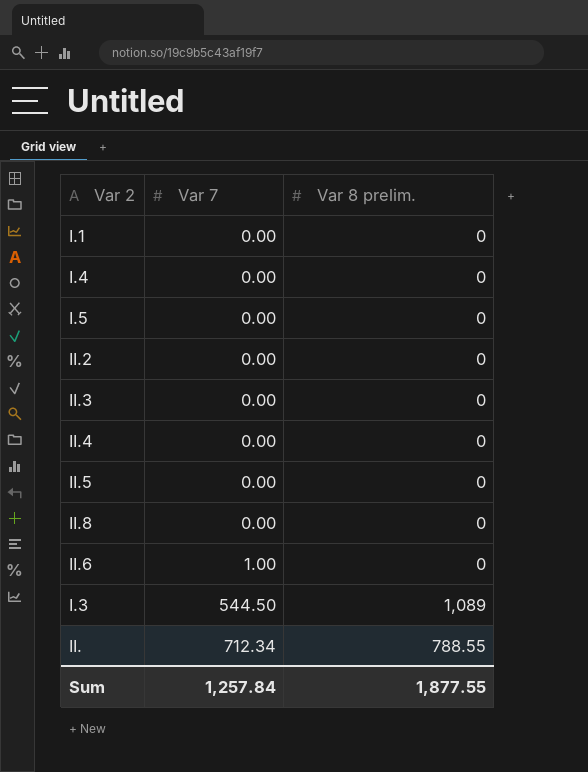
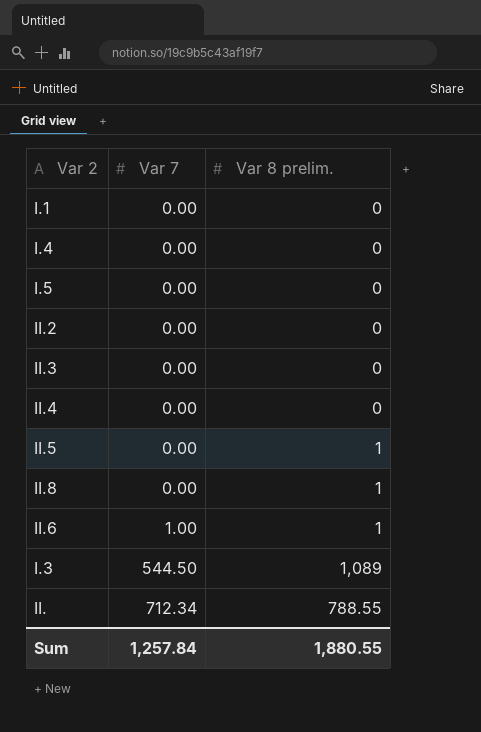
II.5 | Var 8 prelim.: 0 -> 1
II.8 | Var 8 prelim.: 0 -> 1
II.6 | Var 8 prelim.: 0 -> 1
Sum | Var 8 prelim.: 1,877.55 -> 1,880.55

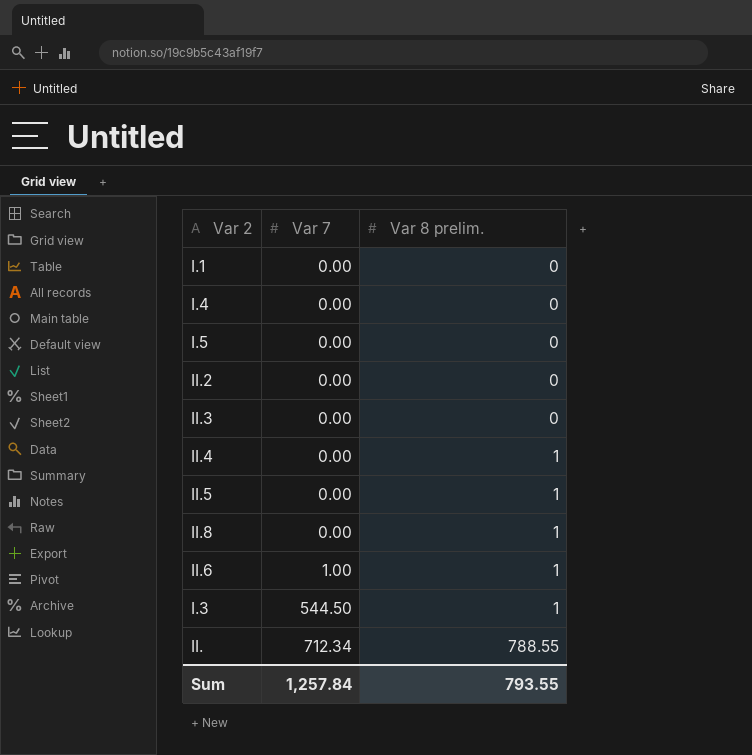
II.4 | Var 8 prelim.: 0 -> 1
I.3 | Var 8 prelim.: 1,089 -> 1
Sum | Var 8 prelim.: 1,880.55 -> 793.55

